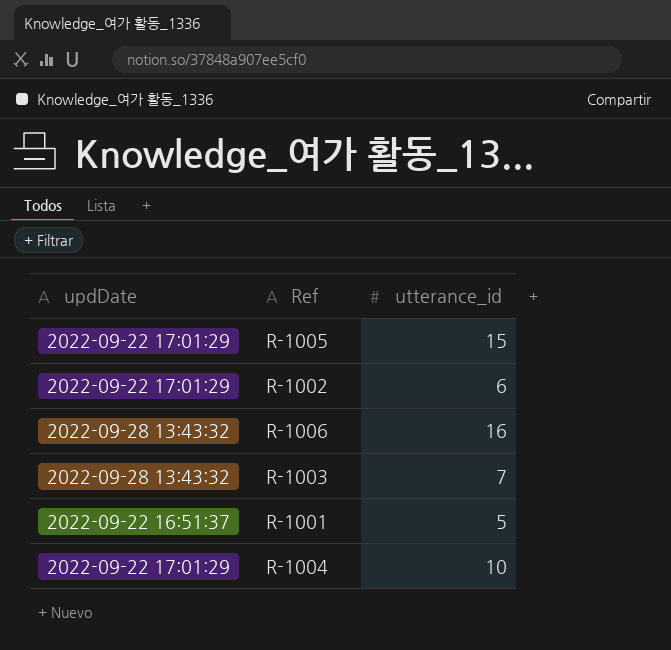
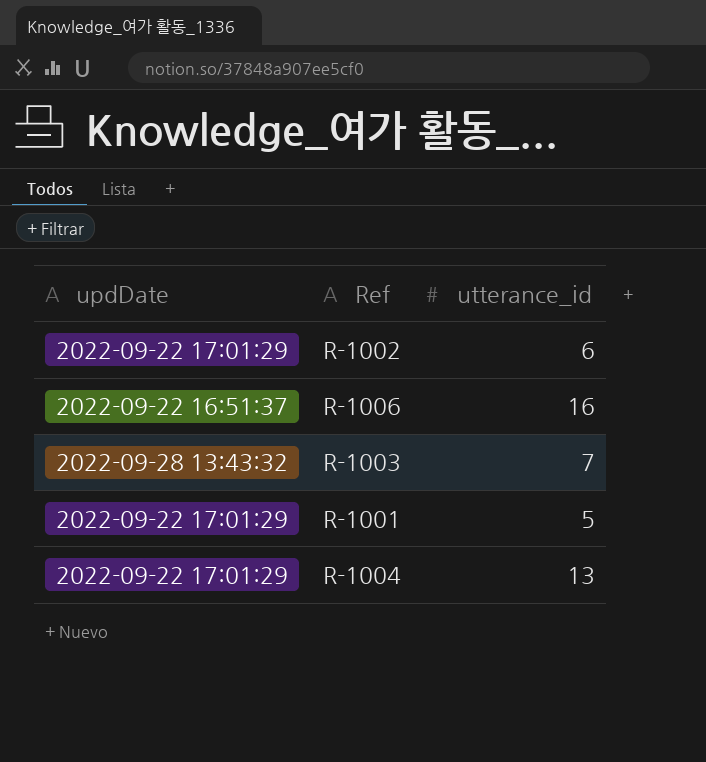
row R-1005: 2022-09-22 17:01:29 | 15 -> none
R-1006 | updDate: 2022-09-28 13:43:32 -> 2022-09-22 16:51:37
R-1001 | updDate: 2022-09-22 16:51:37 -> 2022-09-22 17:01:29
R-1004 | utterance_id: 10 -> 13

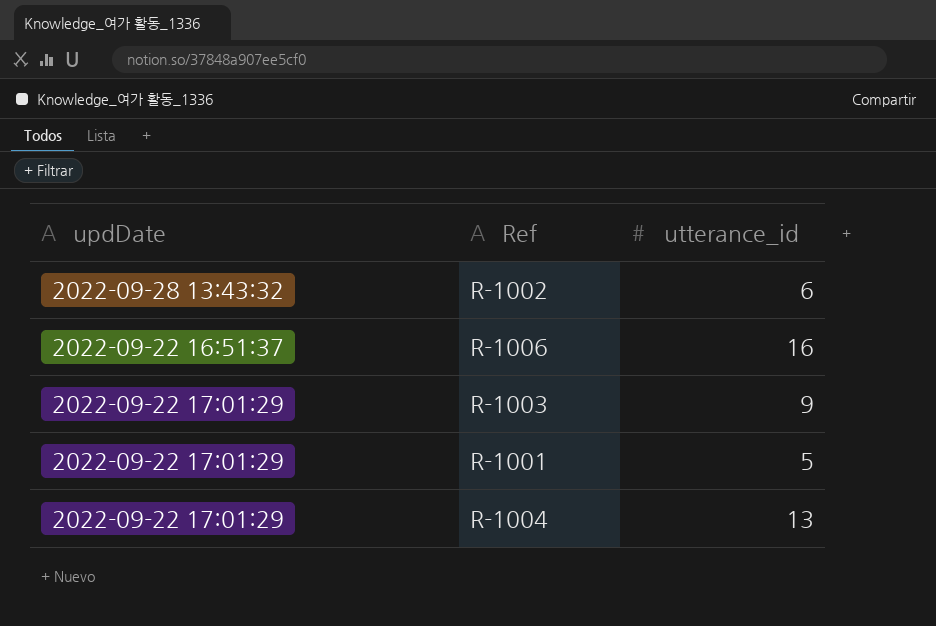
R-1002 | updDate: 2022-09-22 17:01:29 -> 2022-09-28 13:43:32
R-1003 | updDate: 2022-09-28 13:43:32 -> 2022-09-22 17:01:29
R-1003 | utterance_id: 7 -> 9

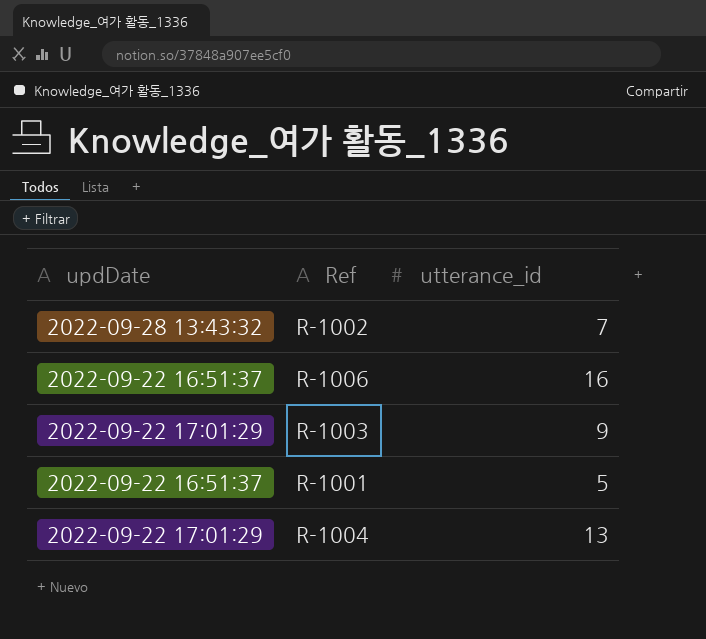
R-1002 | utterance_id: 6 -> 7
R-1001 | updDate: 2022-09-22 17:01:29 -> 2022-09-22 16:51:37

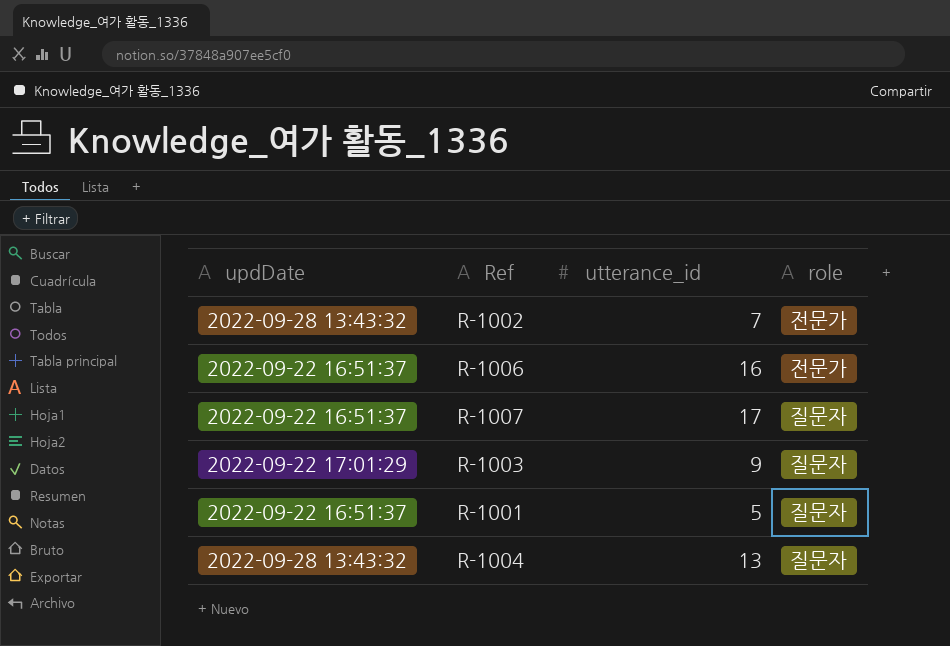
column role | position: none -> 4
row R-1007: none -> 2022-09-22 16:51:37 | 17 | 질문자
R-1004 | updDate: 2022-09-22 17:01:29 -> 2022-09-28 13:43:32

